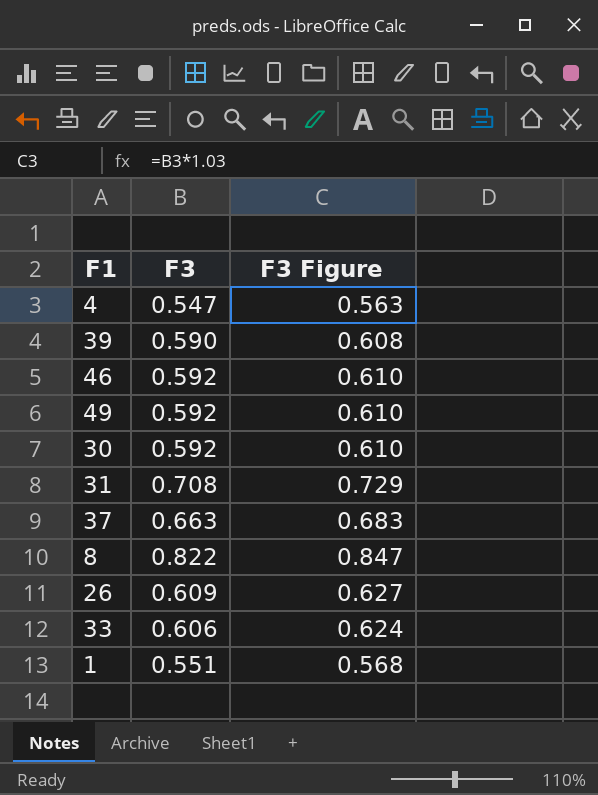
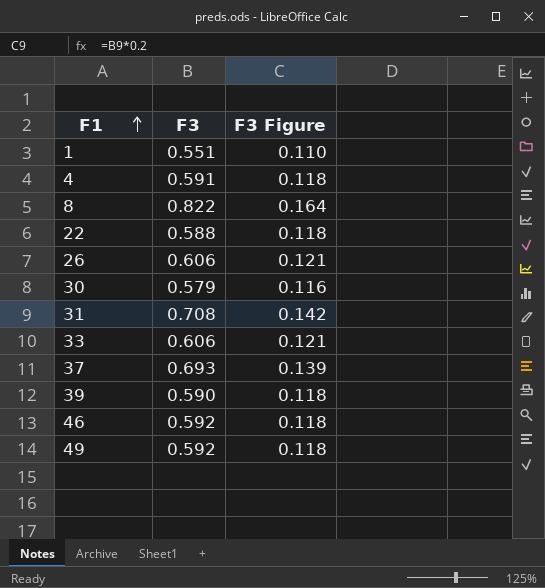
row order: none -> F1 ascending
column F3 Figure | formula: [F3] * 1.03 -> [F3] * 0.2
4 | F3: 0.547 -> 0.591
row 22: none -> 0.588 | 0.118
26 | F3: 0.609 -> 0.606
30 | F3: 0.592 -> 0.579
37 | F3: 0.663 -> 0.693

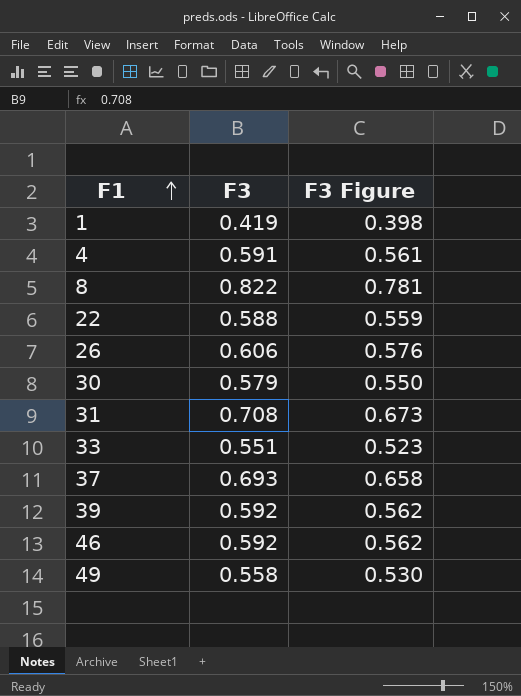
column F3 Figure | formula: [F3] * 0.2 -> [F3] * 0.95
1 | F3: 0.551 -> 0.419
33 | F3: 0.606 -> 0.551
39 | F3: 0.590 -> 0.592
49 | F3: 0.592 -> 0.558

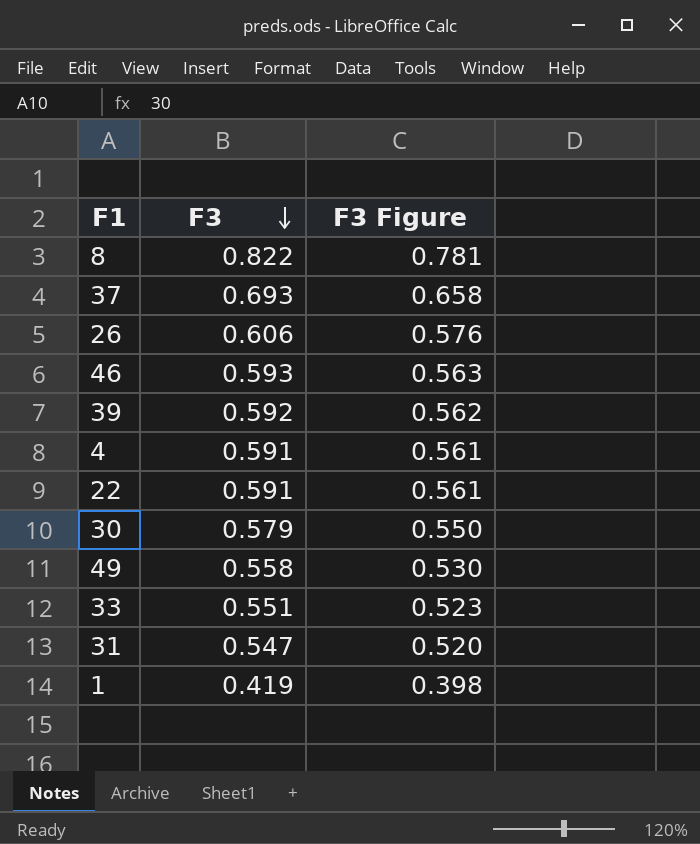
row order: F1 ascending -> F3 descending
46 | F3: 0.592 -> 0.593
46 | F3 Figure: 0.562 -> 0.563
22 | F3: 0.588 -> 0.591
22 | F3 Figure: 0.559 -> 0.561
31 | F3: 0.708 -> 0.547
31 | F3 Figure: 0.673 -> 0.520

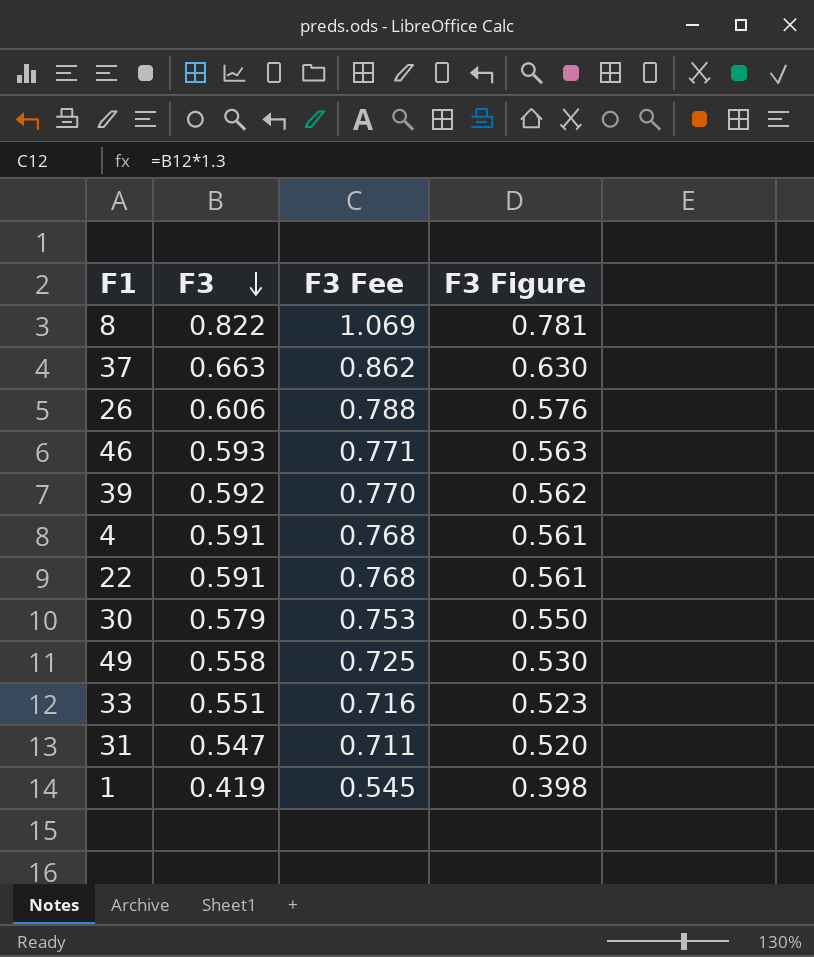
column F3 Fee | formula: none -> [F3] * 1.3
37 | F3: 0.693 -> 0.663
37 | F3 Figure: 0.658 -> 0.630

